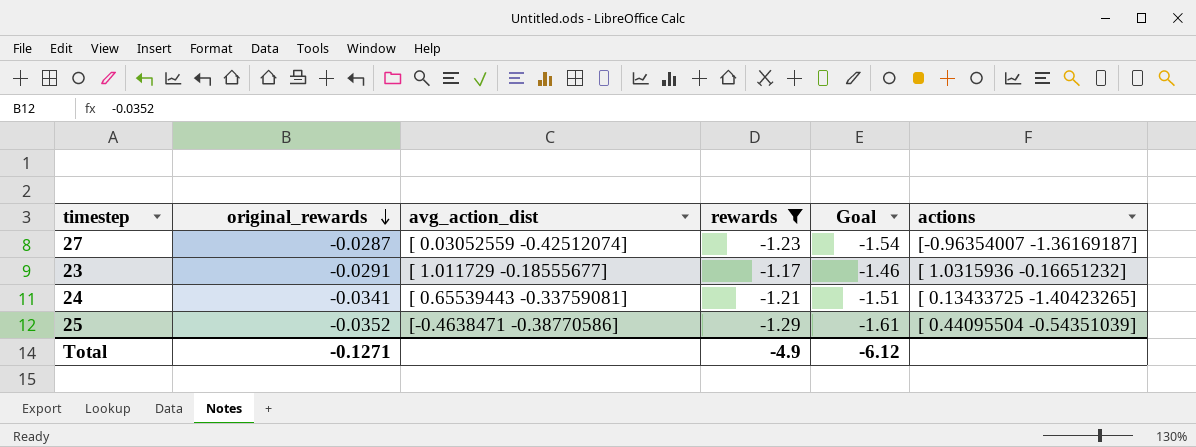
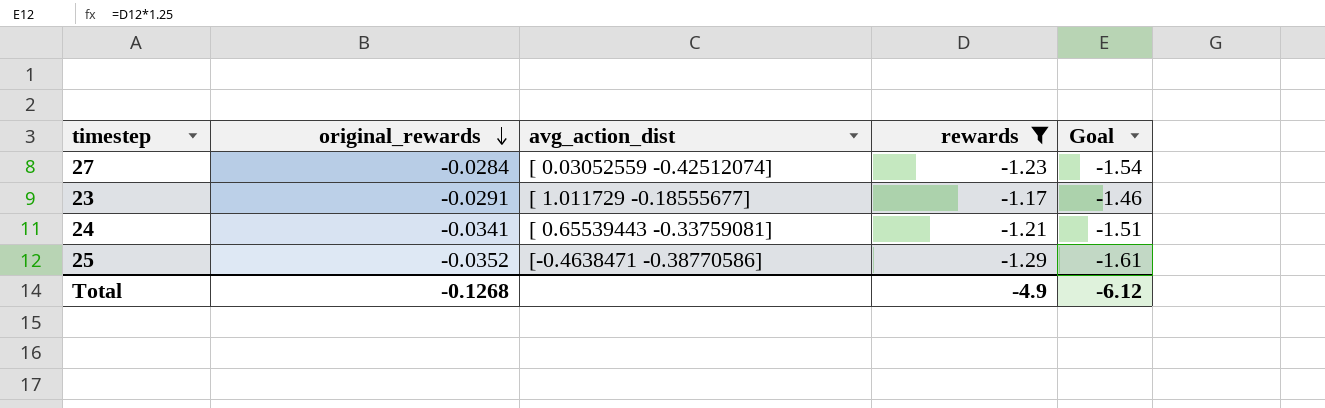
column actions | position: 6 -> none
27 | original_rewards: -0.0287 -> -0.0284
Total | original_rewards: -0.1271 -> -0.1268

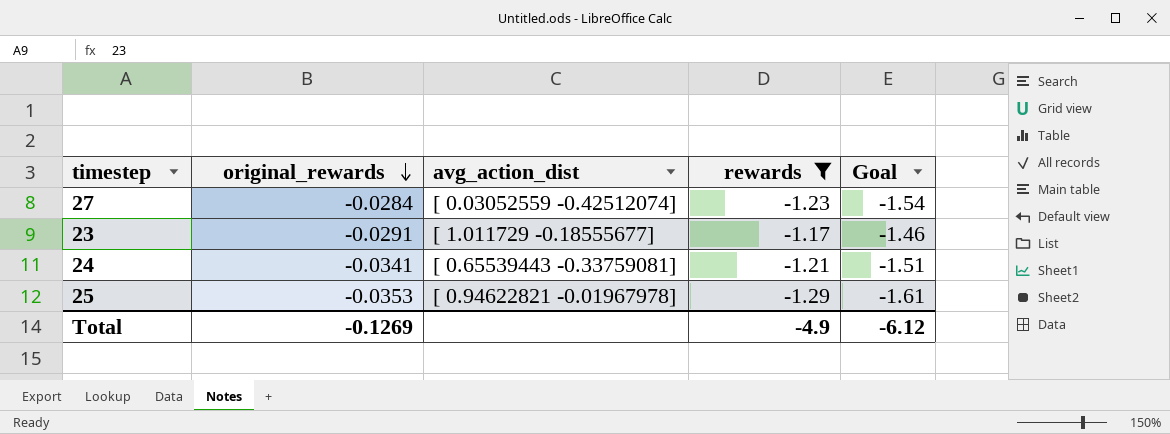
25 | original_rewards: -0.0352 -> -0.0353
25 | avg_action_dist: [-0.4638471 -0.38770586] -> [ 0.94622821 -0.01967978]
Total | original_rewards: -0.1268 -> -0.1269

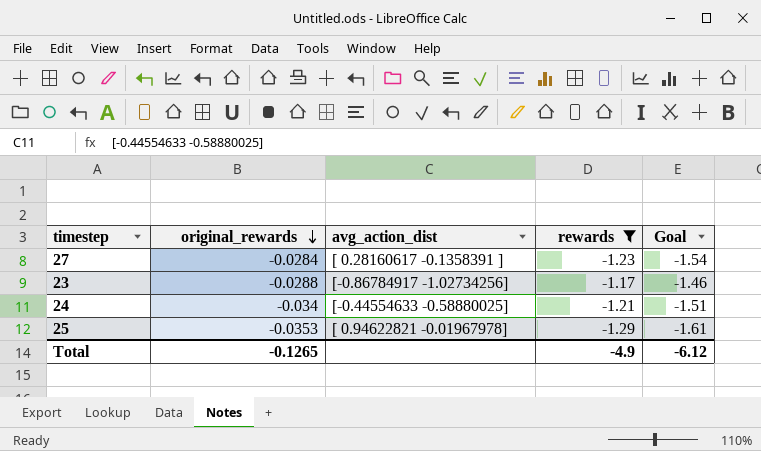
27 | avg_action_dist: [ 0.03052559 -0.42512074] -> [ 0.28160617 -0.1358391 ]
23 | original_rewards: -0.0291 -> -0.0288
23 | avg_action_dist: [ 1.011729 -0.18555677] -> [-0.86784917 -1.02734256]
24 | original_rewards: -0.0341 -> -0.034
24 | avg_action_dist: [ 0.65539443 -0.33759081] -> [-0.44554633 -0.58880025]
Total | original_rewards: -0.1269 -> -0.1265

